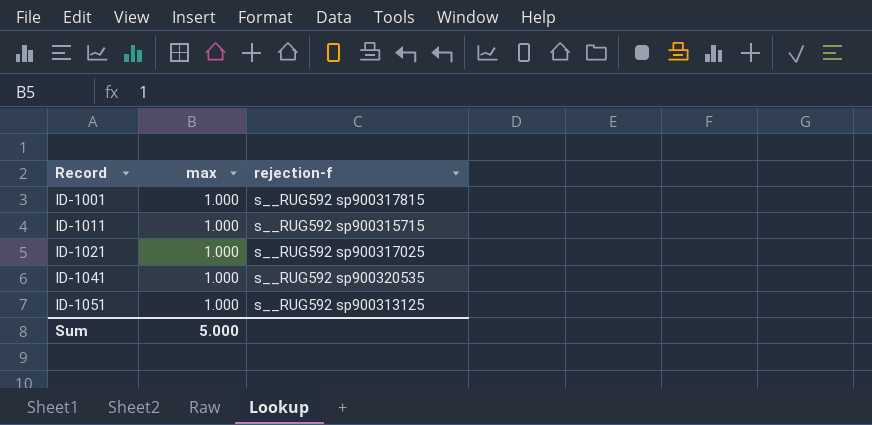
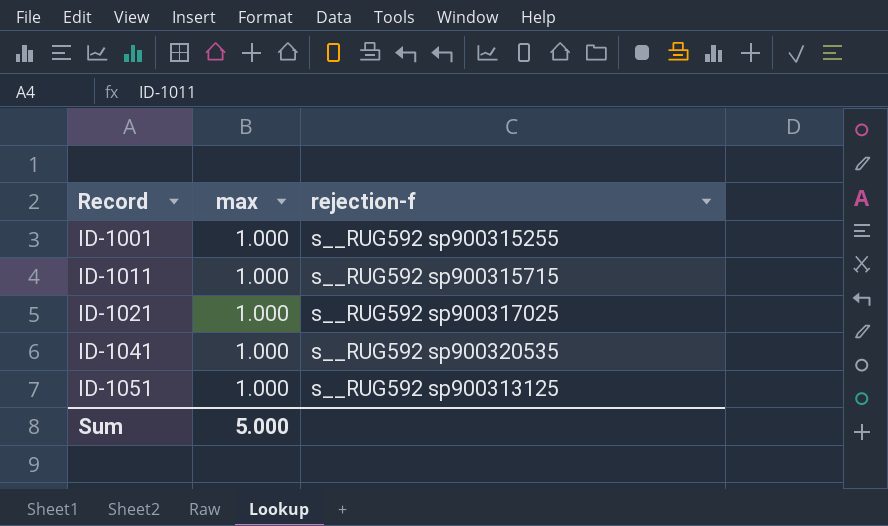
ID-1001 | rejection-f: s__RUG592 sp900317815 -> s__RUG592 sp900315255

